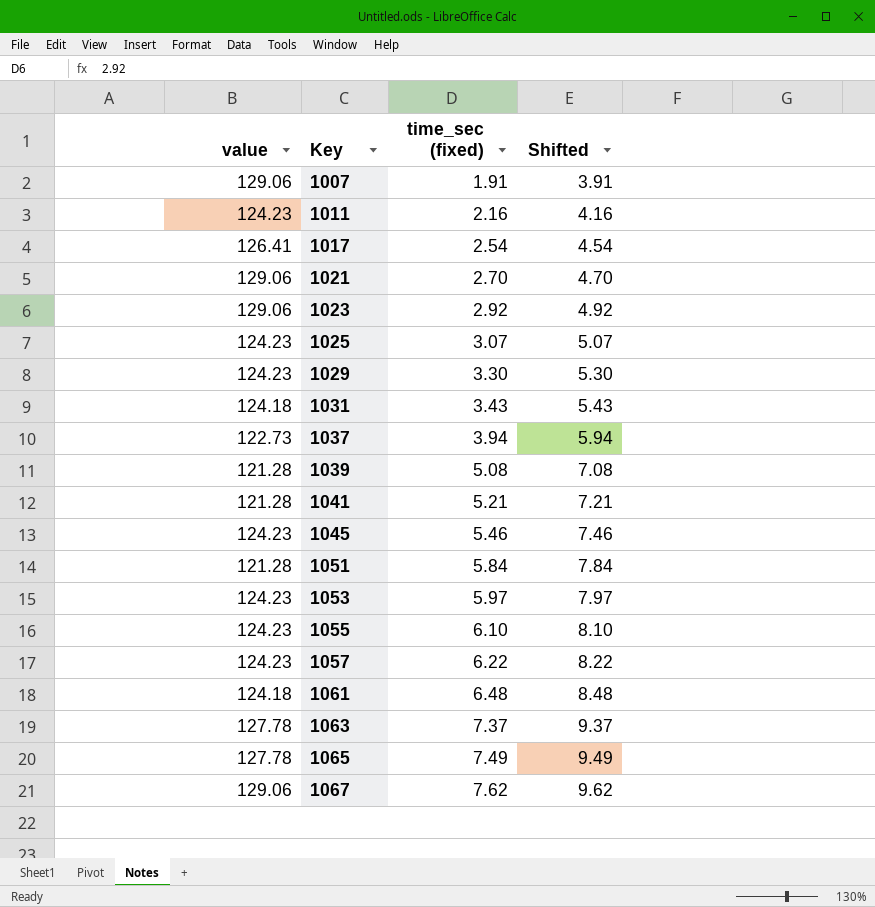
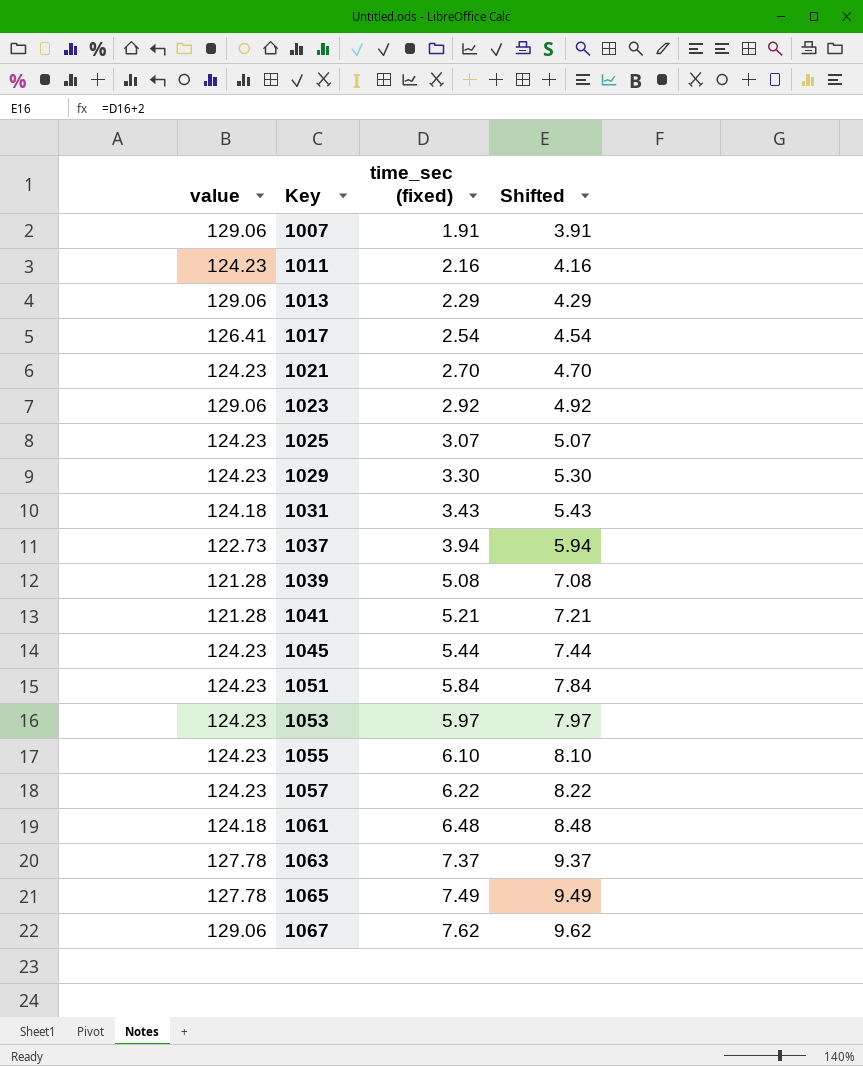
row 1013: none -> 129.06 | 2.29 | 4.29
1021 | value: 129.06 -> 124.23
1045 | time_sec (fixed): 5.46 -> 5.44
1045 | Shifted: 7.46 -> 7.44
1051 | value: 121.28 -> 124.23

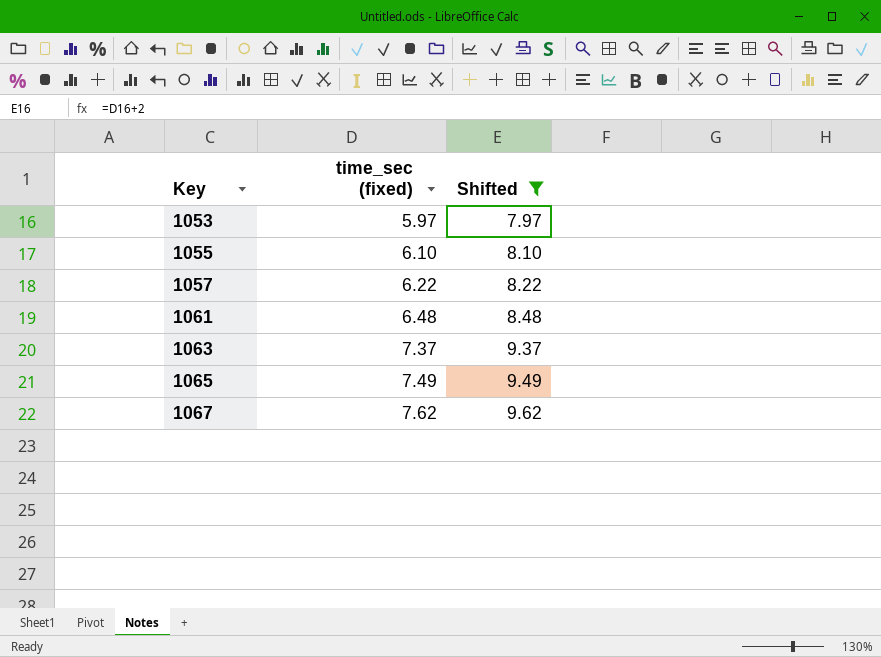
filter: none -> Shifted >= 7.97
column value | position: 1 -> none

